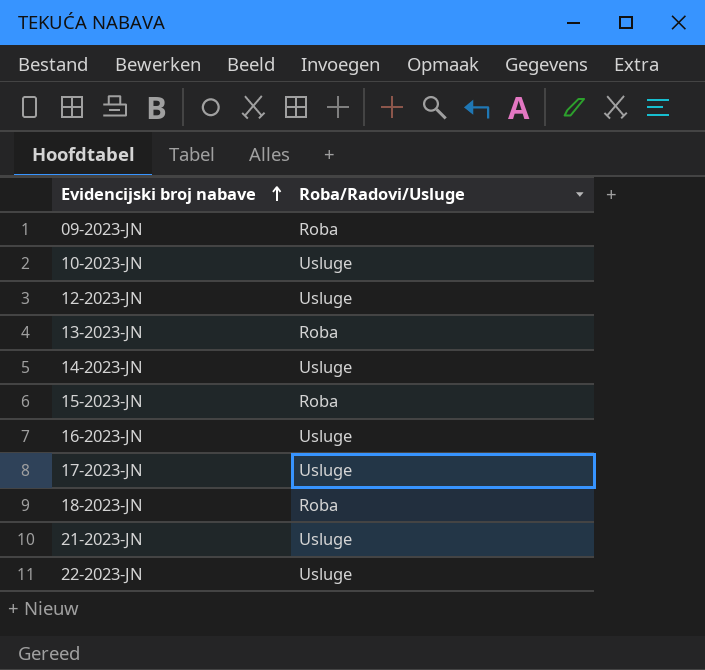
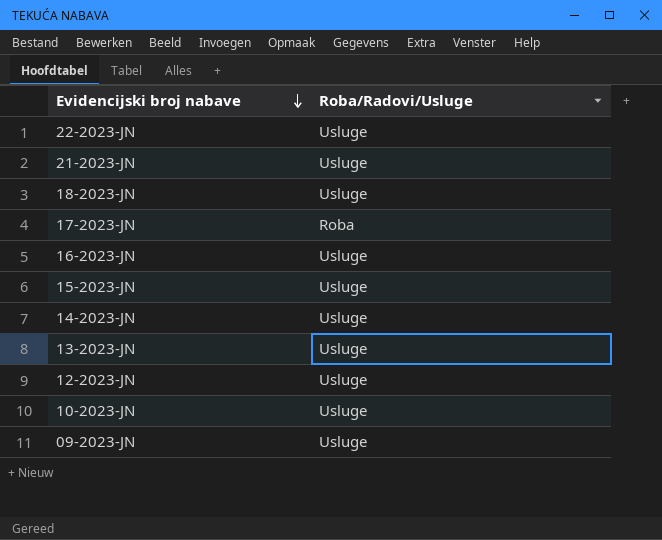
row order: Evidencijski broj nabave ascending -> Evidencijski broj nabave descending
18-2023-JN | Roba/Radovi/Usluge: Roba -> Usluge
17-2023-JN | Roba/Radovi/Usluge: Usluge -> Roba
15-2023-JN | Roba/Radovi/Usluge: Roba -> Usluge
13-2023-JN | Roba/Radovi/Usluge: Roba -> Usluge
09-2023-JN | Roba/Radovi/Usluge: Roba -> Usluge

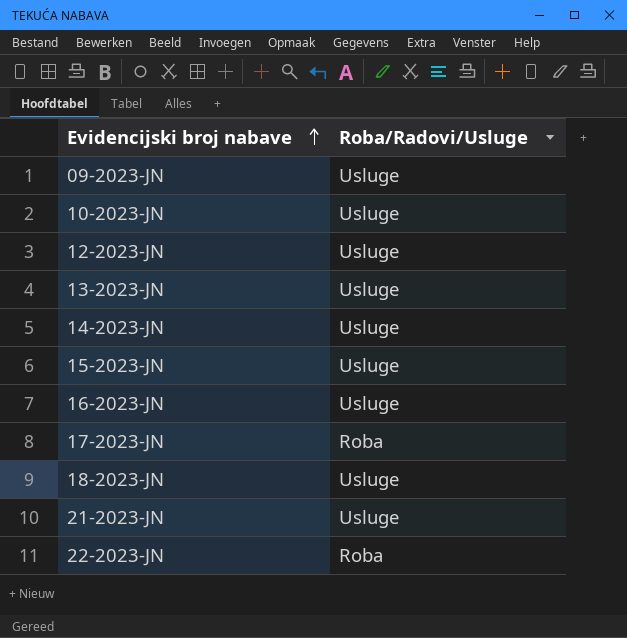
row order: Evidencijski broj nabave descending -> Evidencijski broj nabave ascending
22-2023-JN | Roba/Radovi/Usluge: Usluge -> Roba

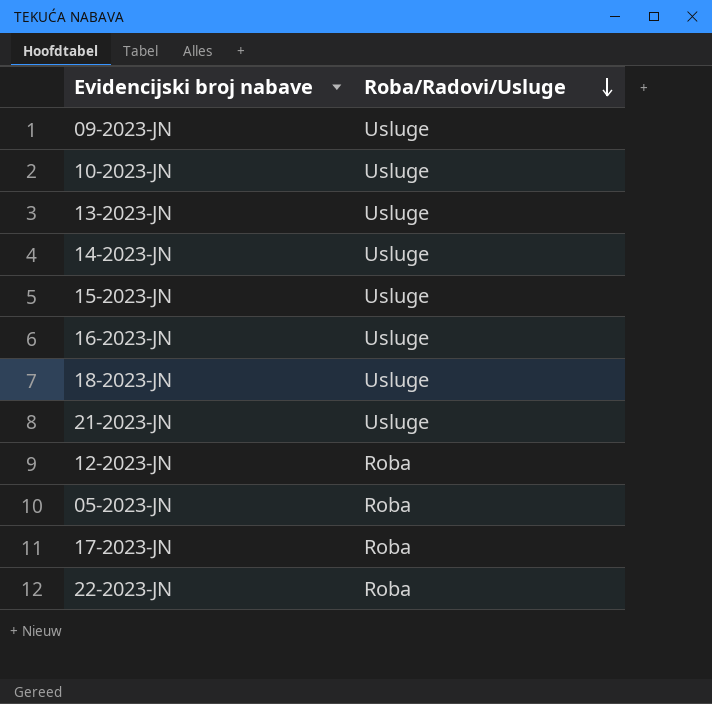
row order: Evidencijski broj nabave ascending -> Roba/Radovi/Usluge descending
12-2023-JN | Roba/Radovi/Usluge: Usluge -> Roba
row 05-2023-JN: none -> Roba

